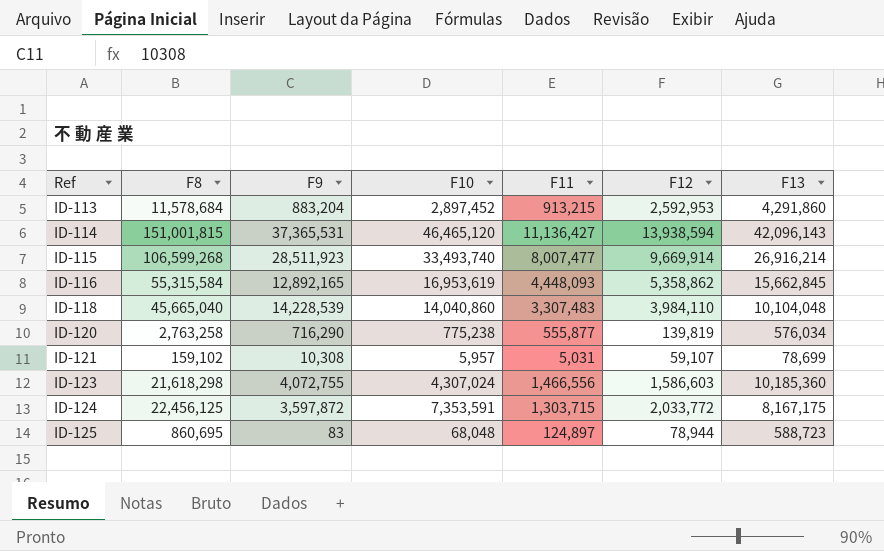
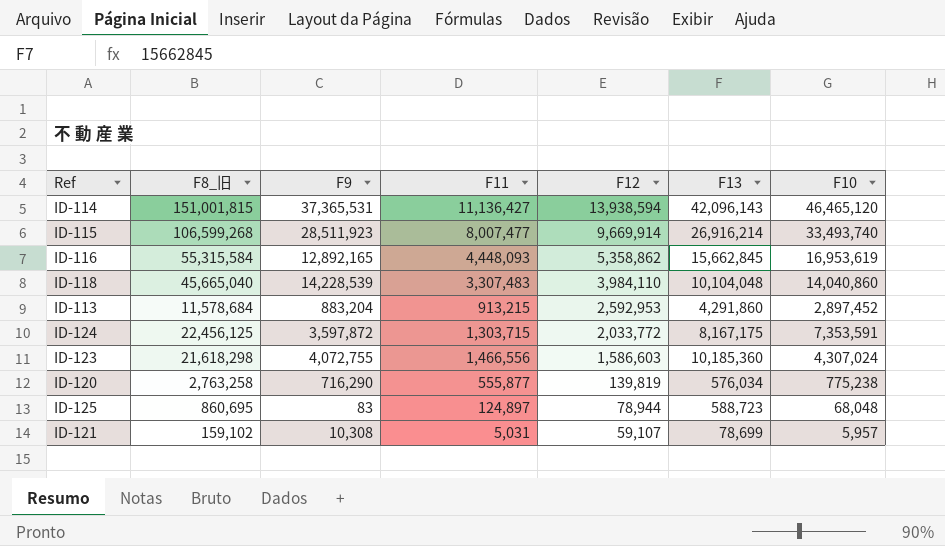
row order: Ref ascending -> F12 descending
column name: F8 -> F8_旧
column F10 | position: 4 -> 7

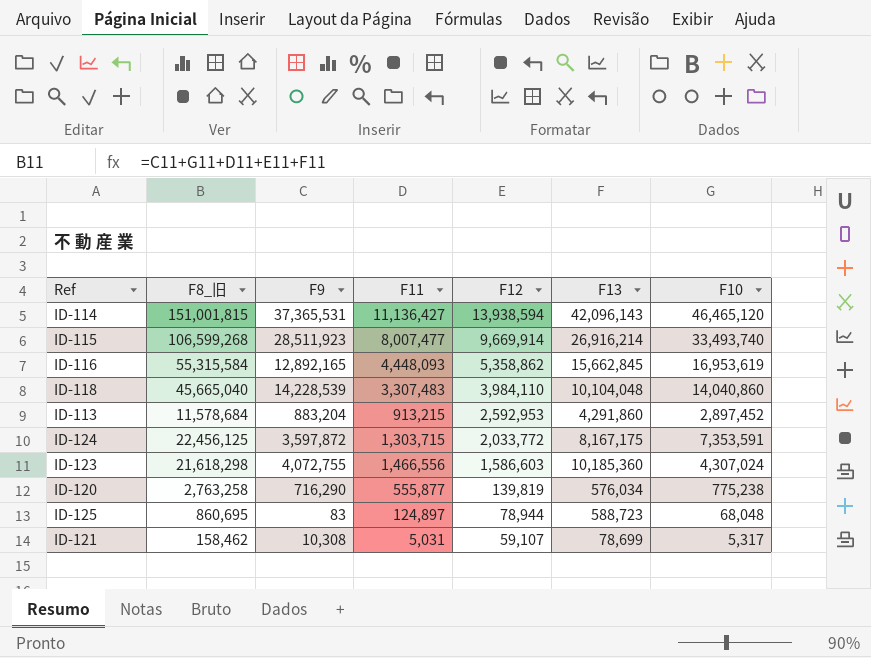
ID-121 | F8_旧: 159,102 -> 158,462
ID-121 | F10: 5,957 -> 5,317

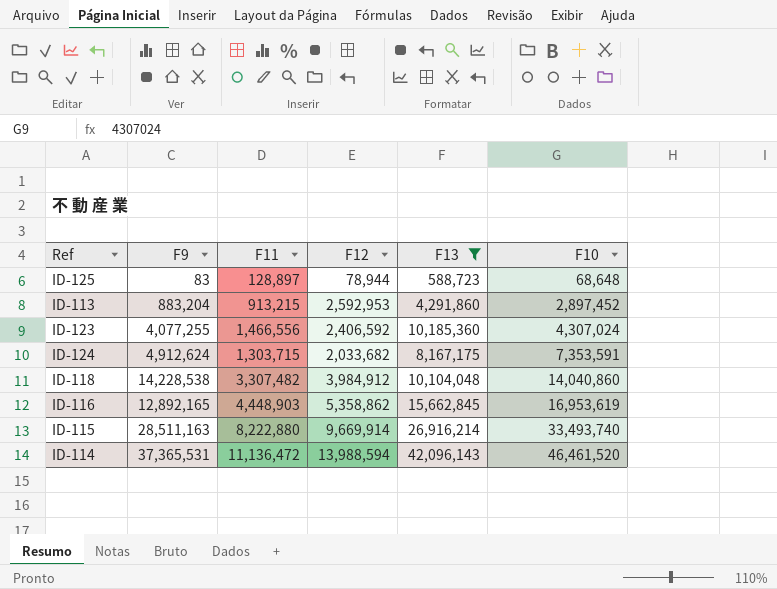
filter: none -> F13 >= 588,723
row order: F12 descending -> F10 ascending
column F8_旧 | formula: [F9] + [F11] + [F12] + [F13] + [F10] -> none
ID-125 | F11: 124,897 -> 128,897
ID-125 | F10: 68,048 -> 68,648
ID-123 | F9: 4,072,755 -> 4,077,255
ID-123 | F12: 1,586,603 -> 2,406,592
ID-124 | F9: 3,597,872 -> 4,912,624
ID-124 | F12: 2,033,772 -> 2,033,682
ID-118 | F9: 14,228,539 -> 14,228,538
ID-118 | F11: 3,307,483 -> 3,307,482
ID-118 | F12: 3,984,110 -> 3,984,912
ID-116 | F11: 4,448,093 -> 4,448,903
ID-115 | F9: 28,511,923 -> 28,511,163
ID-115 | F11: 8,007,477 -> 8,222,880
ID-114 | F11: 11,136,427 -> 11,136,472
ID-114 | F12: 13,938,594 -> 13,988,594
ID-114 | F10: 46,465,120 -> 46,461,520

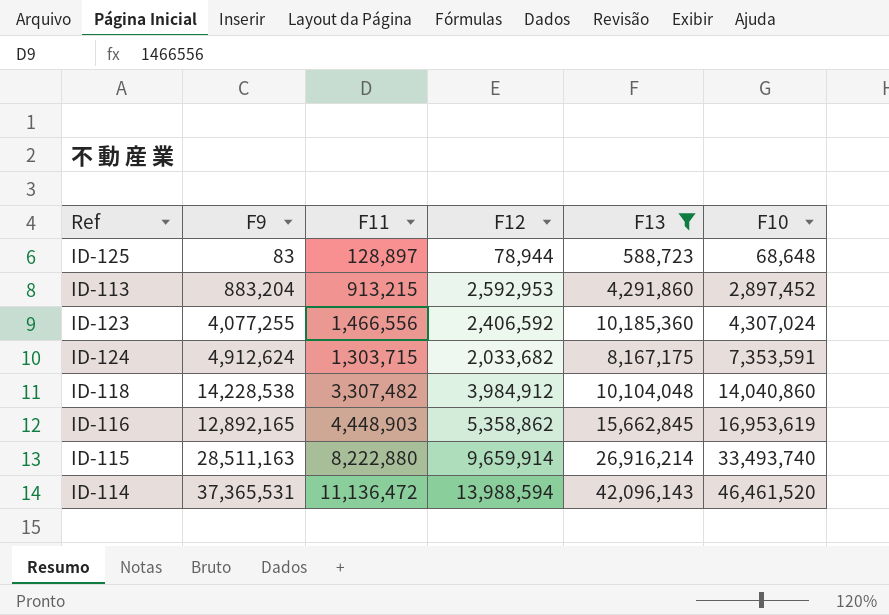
ID-115 | F12: 9,669,914 -> 9,659,914

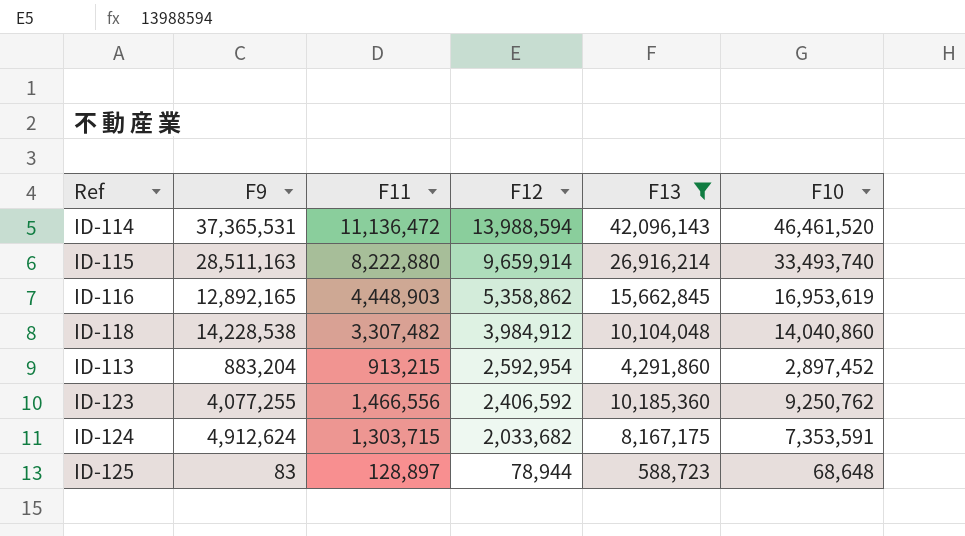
row order: F10 ascending -> F12 descending
ID-113 | F12: 2,592,953 -> 2,592,954
ID-123 | F10: 4,307,024 -> 9,250,762

